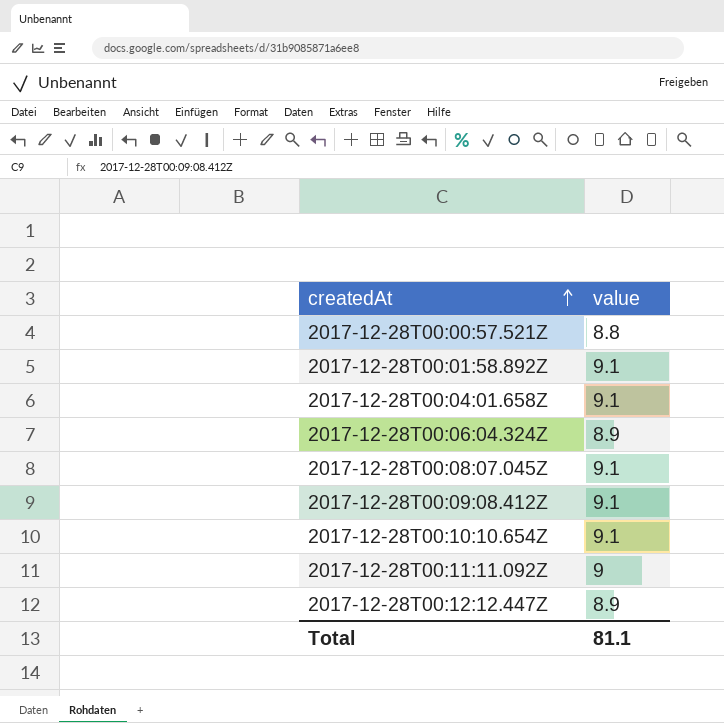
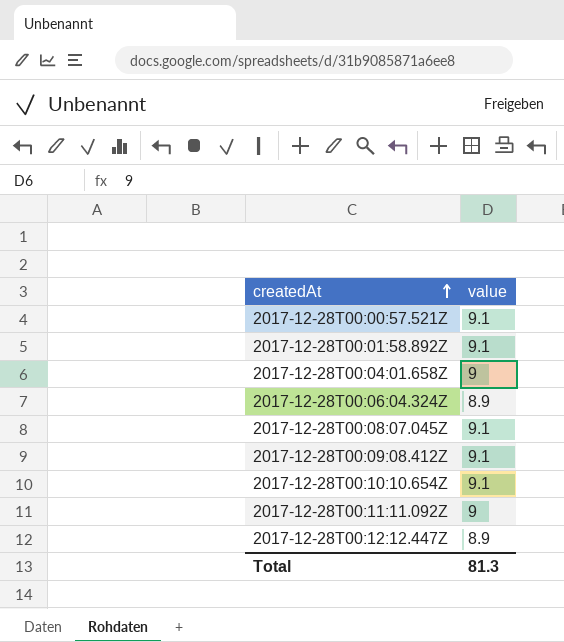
2017-12-28T00:00:57.521Z | value: 8.8 -> 9.1
2017-12-28T00:04:01.658Z | value: 9.1 -> 9
Total | value: 81.1 -> 81.3

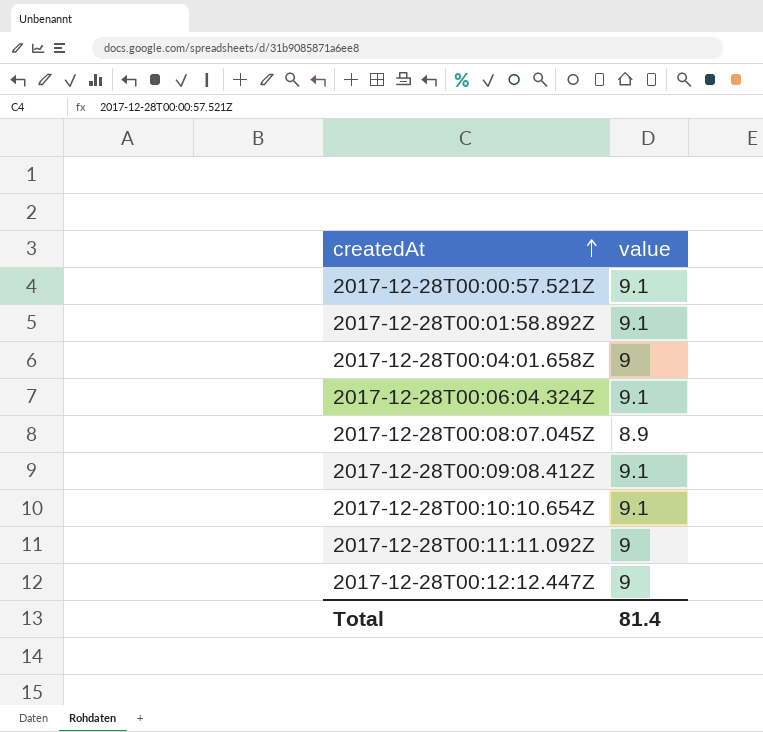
2017-12-28T00:06:04.324Z | value: 8.9 -> 9.1
2017-12-28T00:08:07.045Z | value: 9.1 -> 8.9
2017-12-28T00:12:12.447Z | value: 8.9 -> 9
Total | value: 81.3 -> 81.4

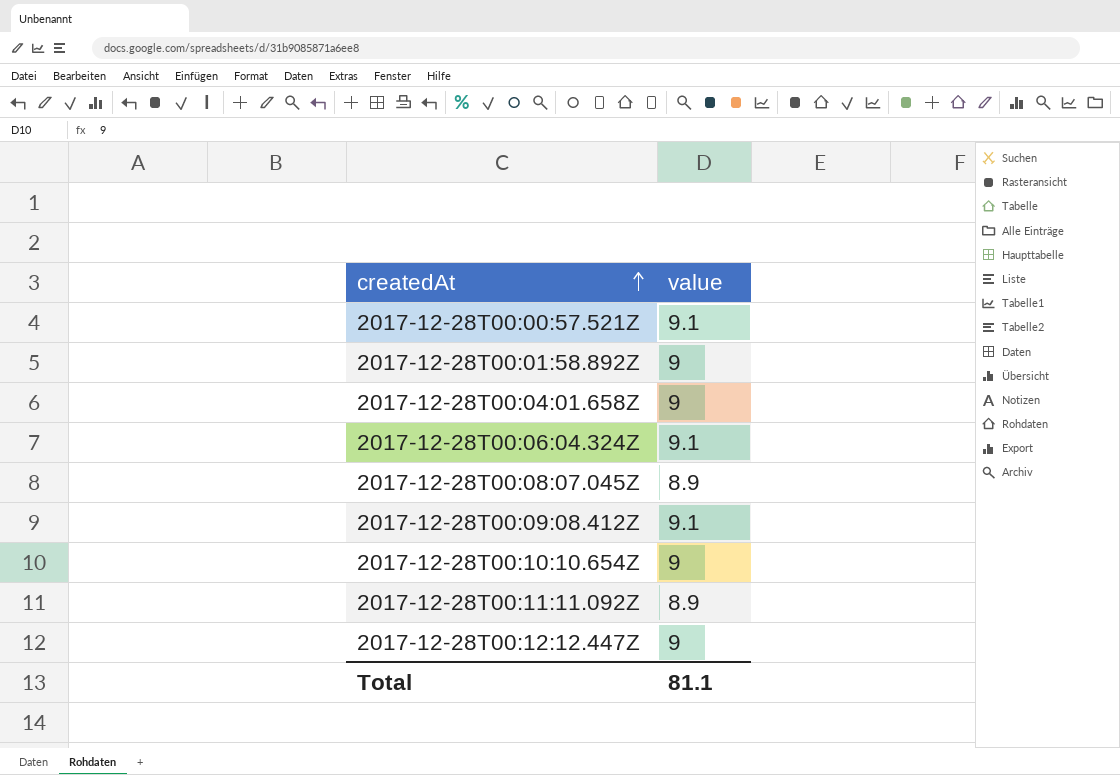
2017-12-28T00:01:58.892Z | value: 9.1 -> 9
2017-12-28T00:10:10.654Z | value: 9.1 -> 9
2017-12-28T00:11:11.092Z | value: 9 -> 8.9
Total | value: 81.4 -> 81.1

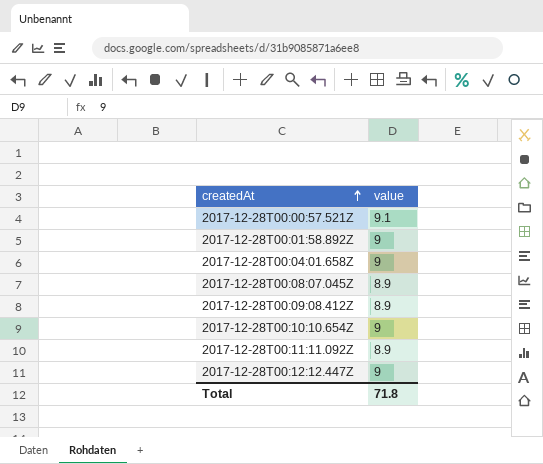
row 2017-12-28T00:06:04.324Z: 9.1 -> none
2017-12-28T00:09:08.412Z | value: 9.1 -> 8.9
Total | value: 81.1 -> 71.8

